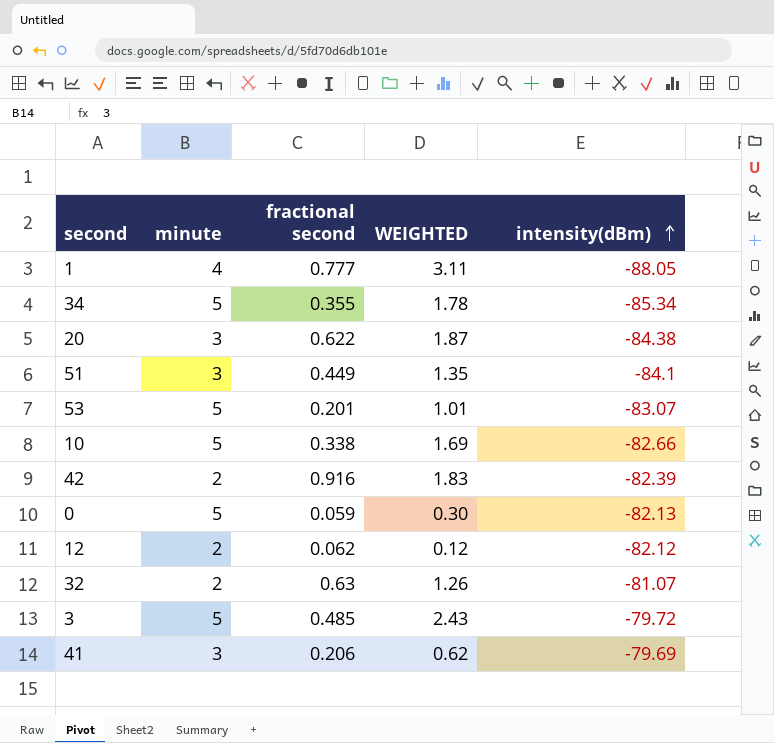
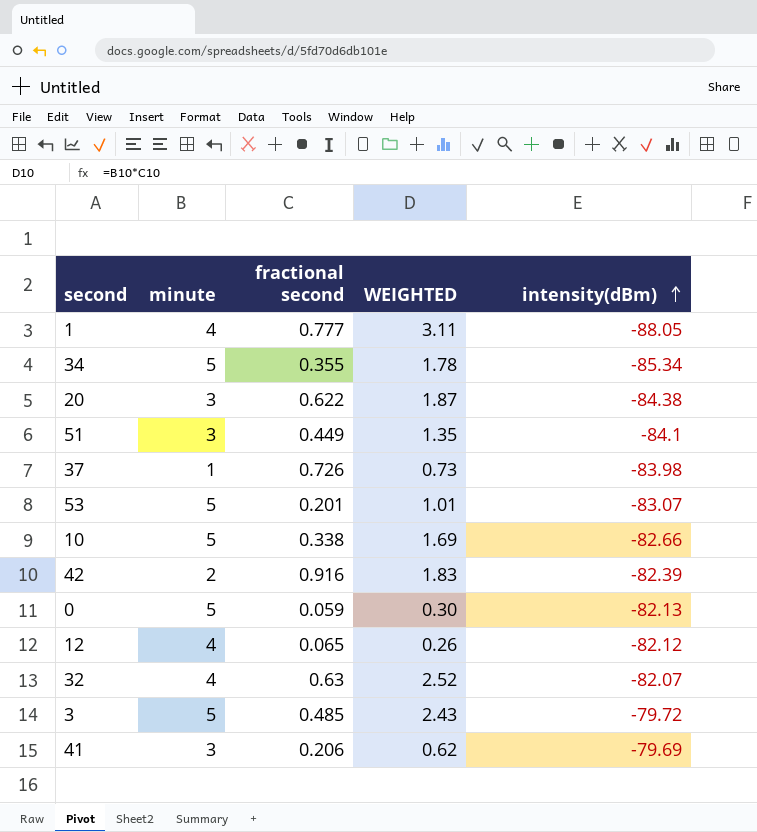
row 37: none -> 1 | 0.726 | 0.73 | -83.98
12 | minute: 2 -> 4
12 | fractional second: 0.062 -> 0.065
12 | WEIGHTED: 0.12 -> 0.26
32 | minute: 2 -> 4
32 | WEIGHTED: 1.26 -> 2.52
32 | intensity(dBm): -81.07 -> -82.07

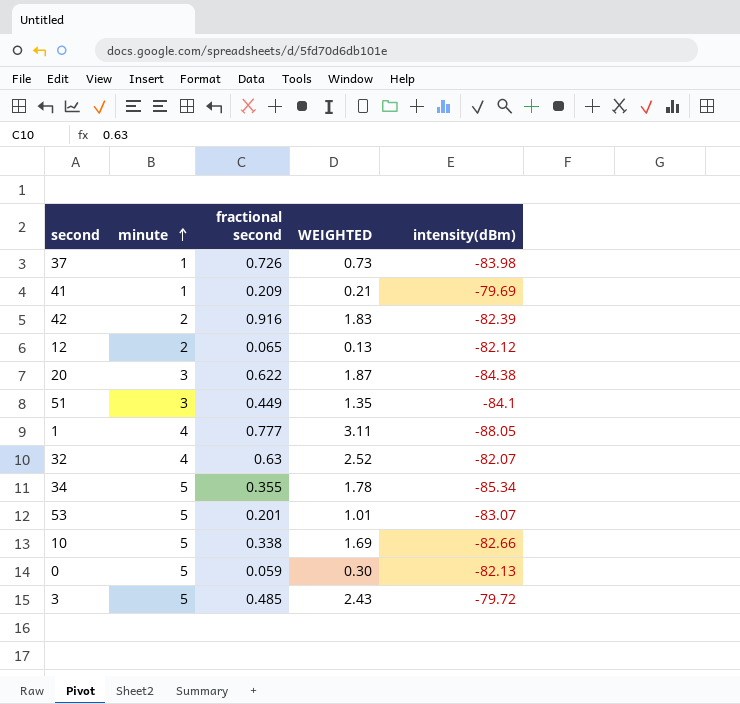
row order: intensity(dBm) ascending -> minute ascending
41 | minute: 3 -> 1
41 | fractional second: 0.206 -> 0.209
41 | WEIGHTED: 0.62 -> 0.21
12 | minute: 4 -> 2
12 | WEIGHTED: 0.26 -> 0.13

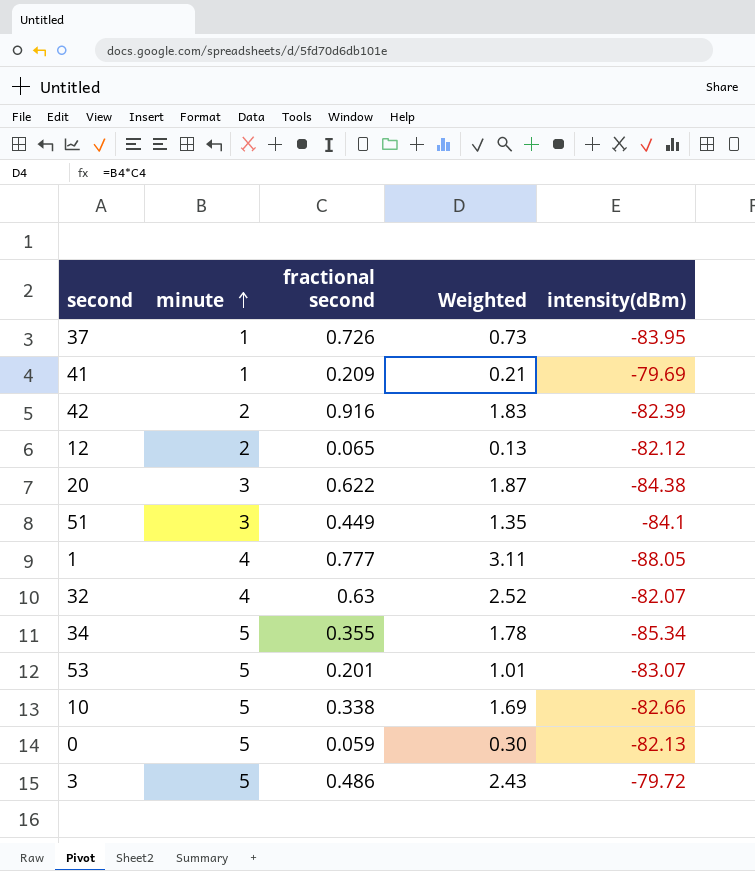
column name: WEIGHTED -> Weighted
37 | intensity(dBm): -83.98 -> -83.95
3 | fractional second: 0.485 -> 0.486

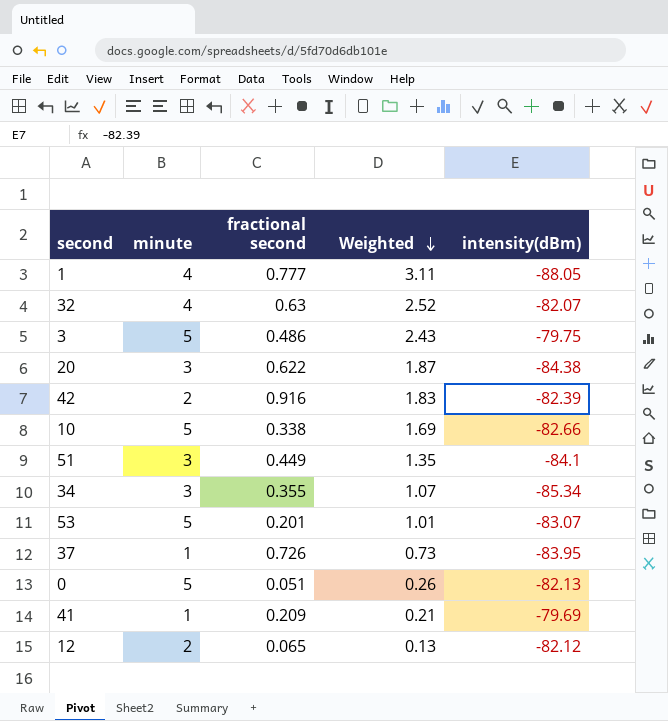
row order: minute ascending -> Weighted descending
3 | intensity(dBm): -79.72 -> -79.75
34 | minute: 5 -> 3
34 | Weighted: 1.78 -> 1.07
0 | fractional second: 0.059 -> 0.051
0 | Weighted: 0.30 -> 0.26

